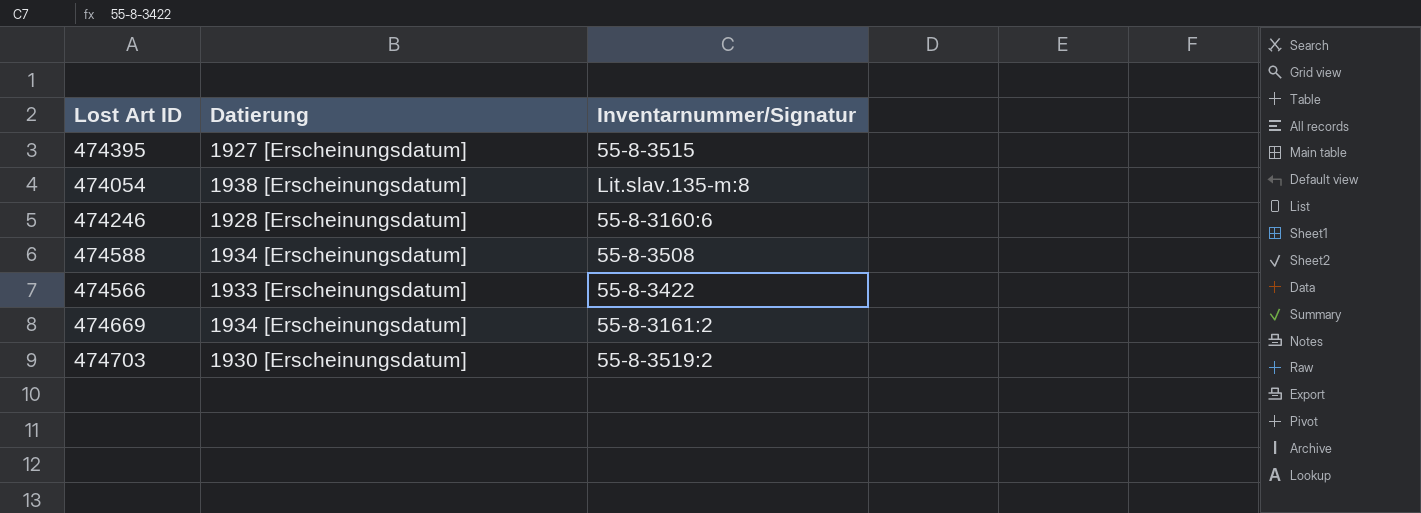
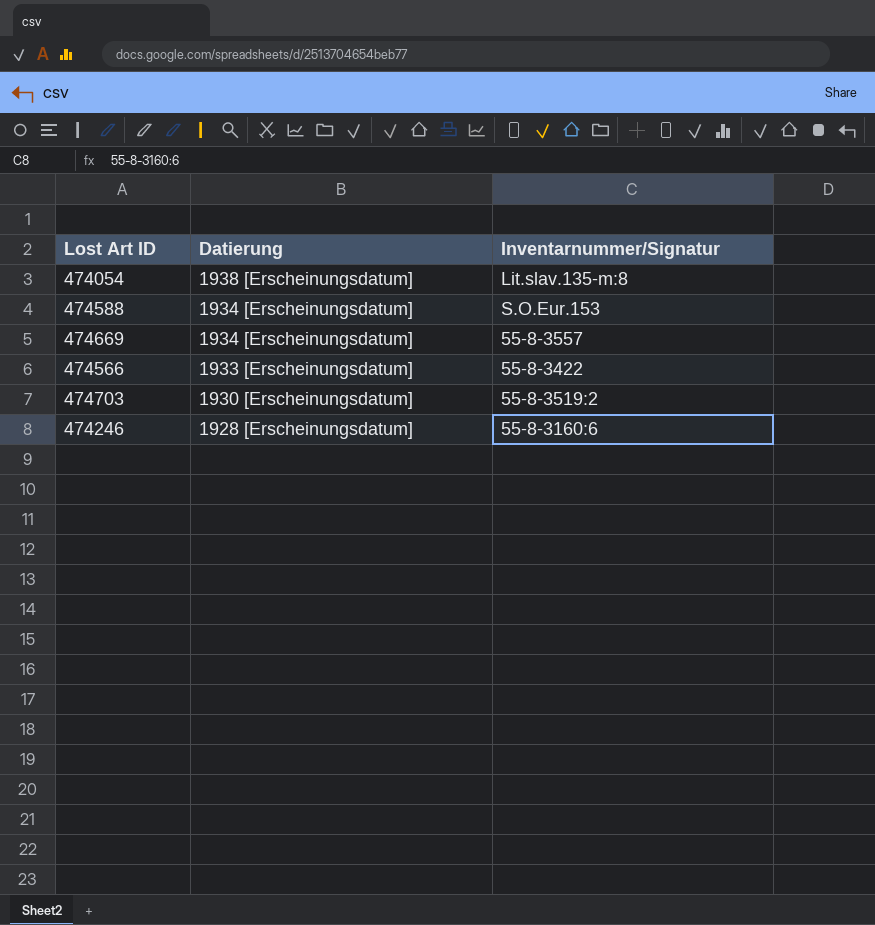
row order: none -> Datierung descending
row 474395: 1927 [Erscheinungsdatum] | 55-8-3515 -> none
474588 | Inventarnummer/Signatur: 55-8-3508 -> S.O.Eur.153
474669 | Inventarnummer/Signatur: 55-8-3161:2 -> 55-8-3557

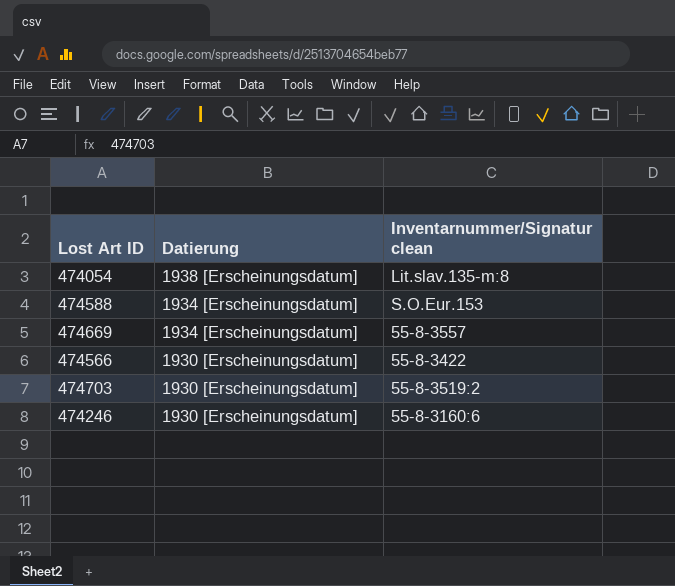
column name: Inventarnummer/Signatur -> Inventarnummer/Signatur clean
474566 | Datierung: 1933 [Erscheinungsdatum] -> 1930 [Erscheinungsdatum]
474246 | Datierung: 1928 [Erscheinungsdatum] -> 1930 [Erscheinungsdatum]

